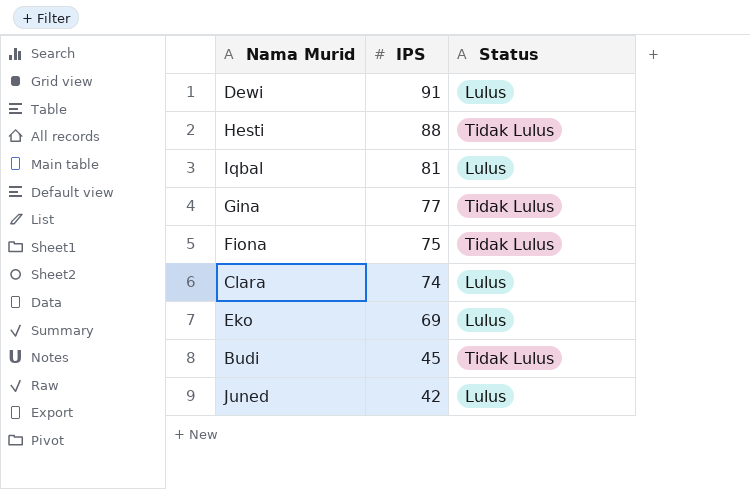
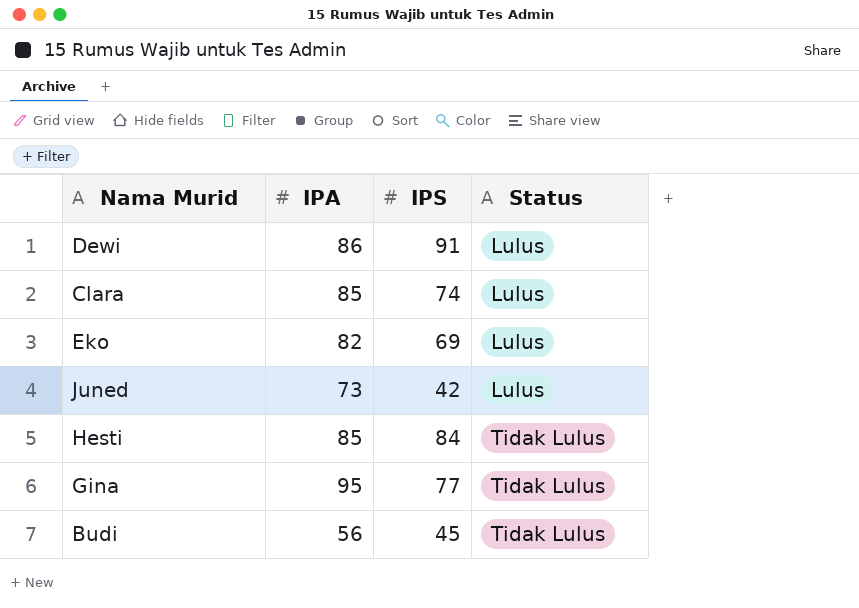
row order: IPS descending -> Status ascending
column IPA | position: none -> 2
row Iqbal: 81 | Lulus -> none
row Fiona: 75 | Tidak Lulus -> none
Hesti | IPS: 88 -> 84

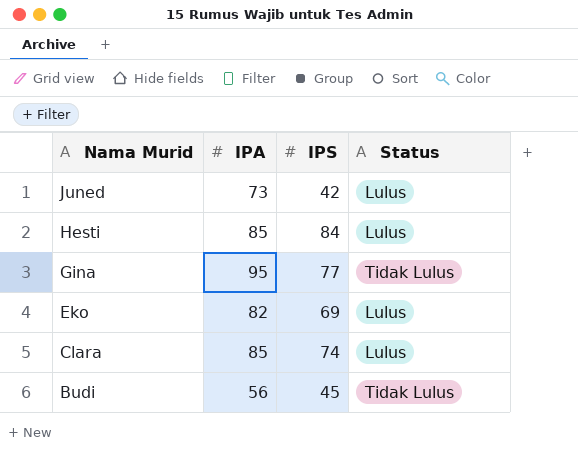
row order: Status ascending -> Nama Murid descending
row Dewi: 86 | 91 | Lulus -> none
Hesti | Status: Tidak Lulus -> Lulus

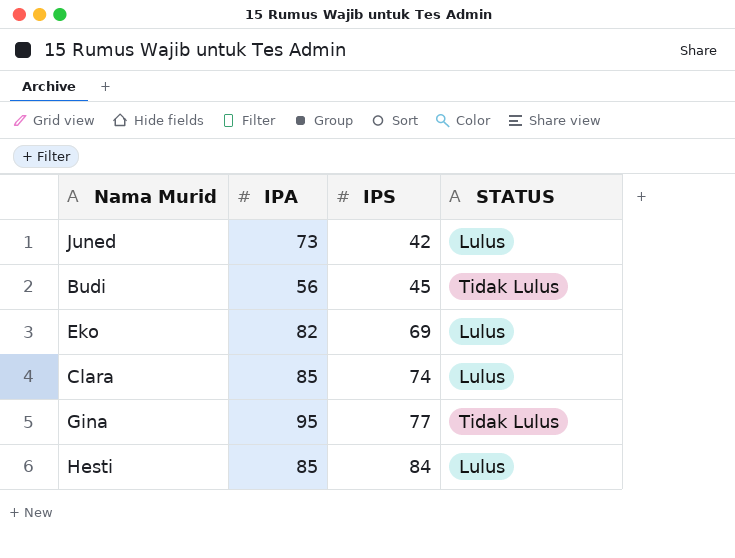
row order: Nama Murid descending -> IPS ascending
column name: Status -> STATUS

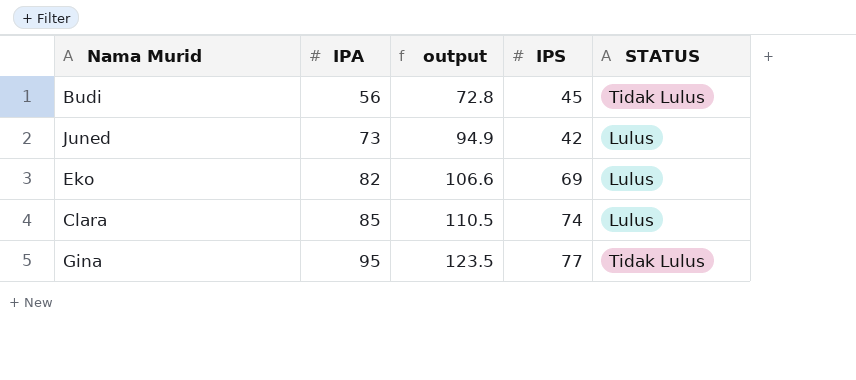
row order: IPS ascending -> IPA ascending
column output | formula: none -> [IPA] * 1.3
row Hesti: 85 | 84 | Lulus -> none

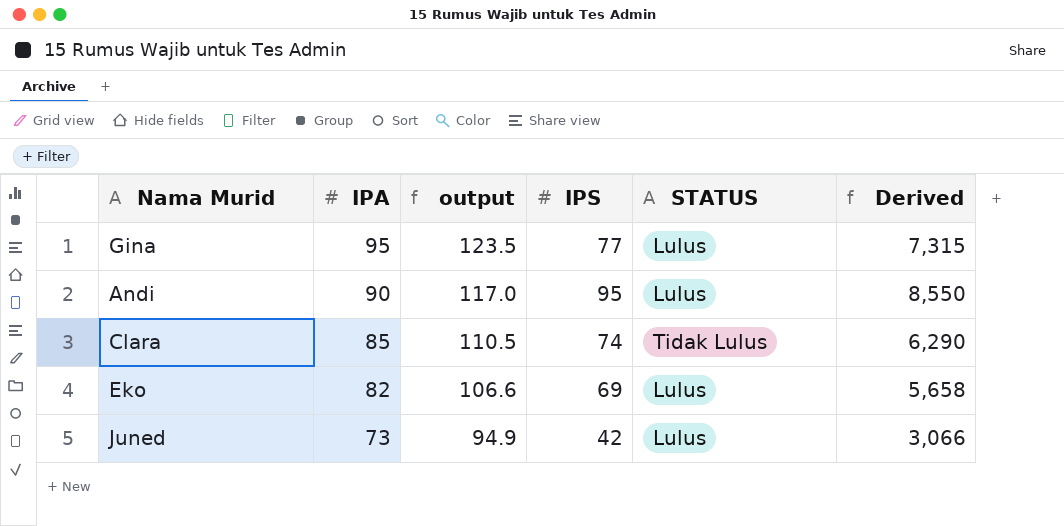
row order: IPA ascending -> IPA descending
column Derived | formula: none -> [IPA] * [IPS]
row Budi: 56 | 72.8 | 45 | Tidak Lulus -> none
Gina | STATUS: Tidak Lulus -> Lulus
row Andi: none -> 90 | 117.0 | 95 | Lulus | 8,550
Clara | STATUS: Lulus -> Tidak Lulus

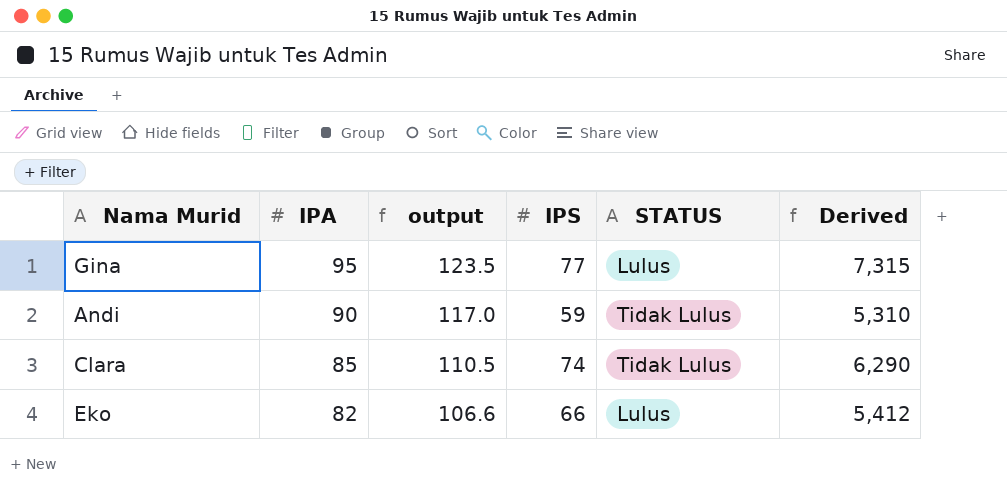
row Juned: 73 | 94.9 | 42 | Lulus | 3,066 -> none
Andi | IPS: 95 -> 59
Andi | STATUS: Lulus -> Tidak Lulus
Andi | Derived: 8,550 -> 5,310
Eko | IPS: 69 -> 66
Eko | Derived: 5,658 -> 5,412

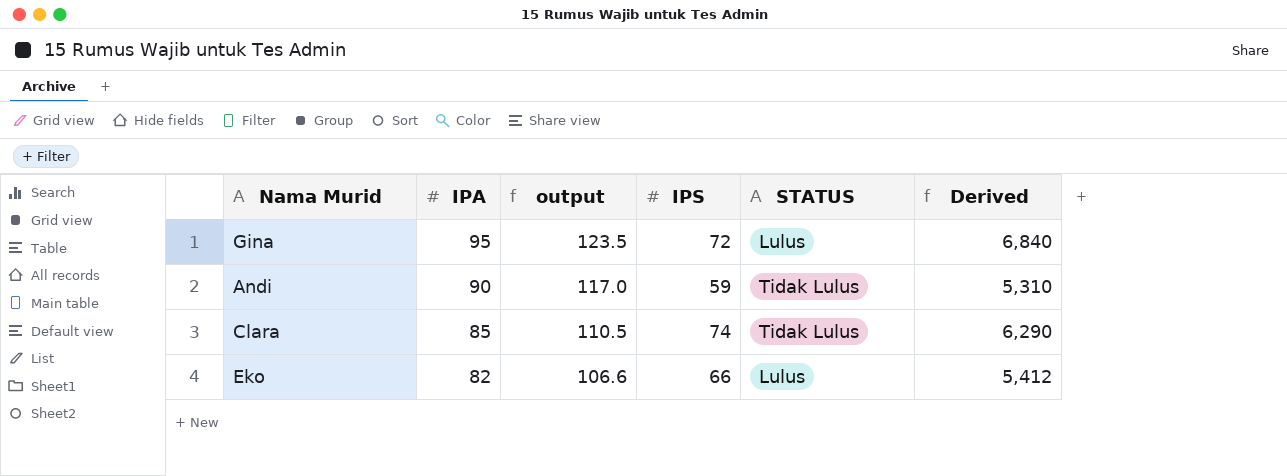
Gina | IPS: 77 -> 72
Gina | Derived: 7,315 -> 6,840

